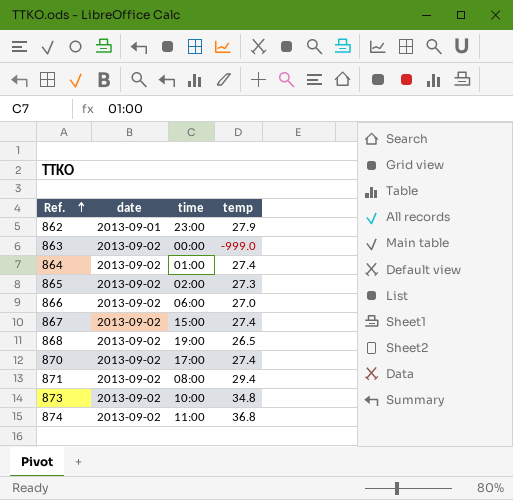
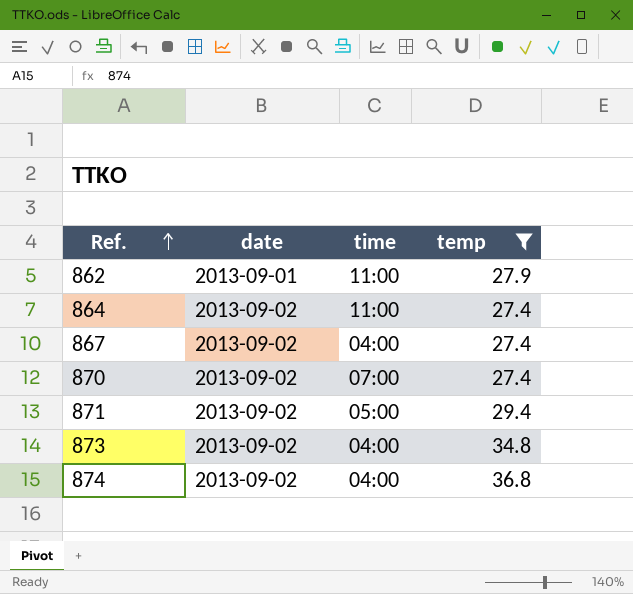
filter: none -> temp >= 27.4
862 | time: 23:00 -> 11:00
864 | time: 01:00 -> 11:00
867 | time: 15:00 -> 04:00
870 | time: 17:00 -> 07:00
871 | time: 08:00 -> 05:00
873 | time: 10:00 -> 04:00
874 | time: 11:00 -> 04:00

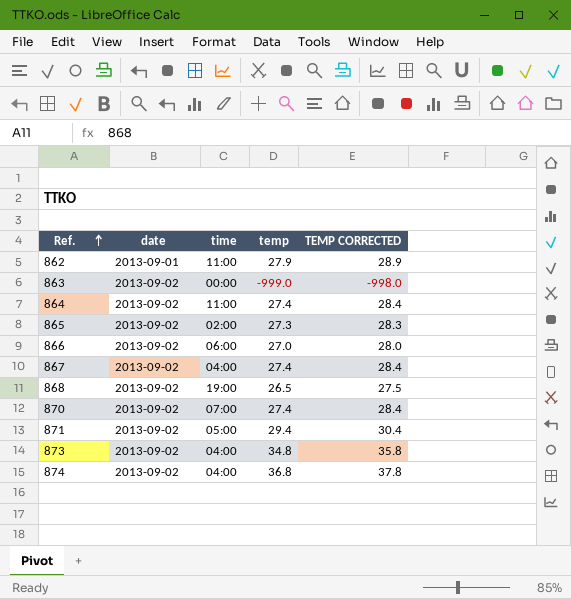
filter: temp >= 27.4 -> none
column TEMP CORRECTED | formula: none -> [temp] + 1

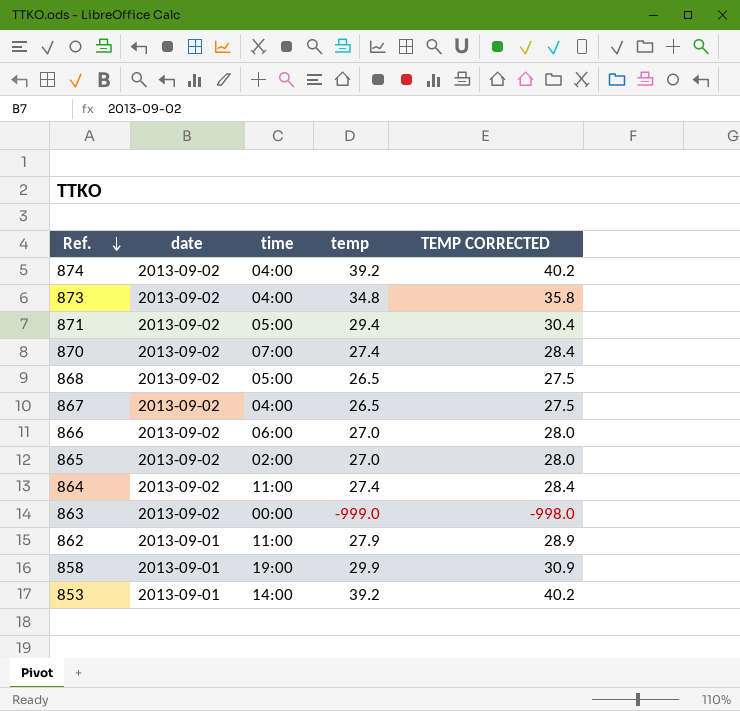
row order: Ref. ascending -> Ref. descending
874 | temp: 36.8 -> 39.2
874 | TEMP CORRECTED: 37.8 -> 40.2
868 | time: 19:00 -> 05:00
867 | temp: 27.4 -> 26.5
867 | TEMP CORRECTED: 28.4 -> 27.5
865 | temp: 27.3 -> 27.0
865 | TEMP CORRECTED: 28.3 -> 28.0
row 858: none -> 2013-09-01 | 19:00 | 29.9 | 30.9
row 853: none -> 2013-09-01 | 14:00 | 39.2 | 40.2

